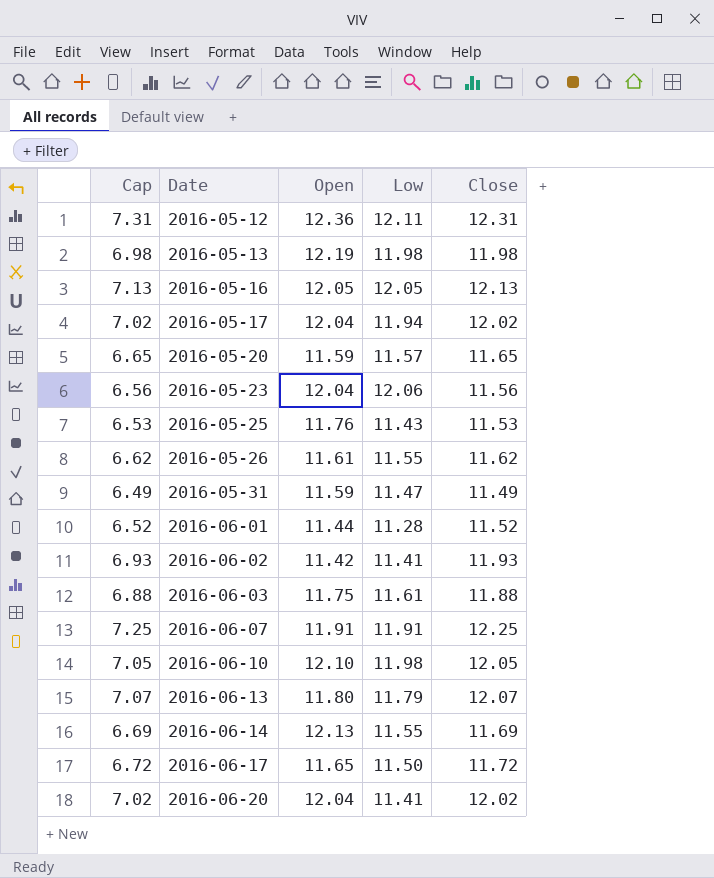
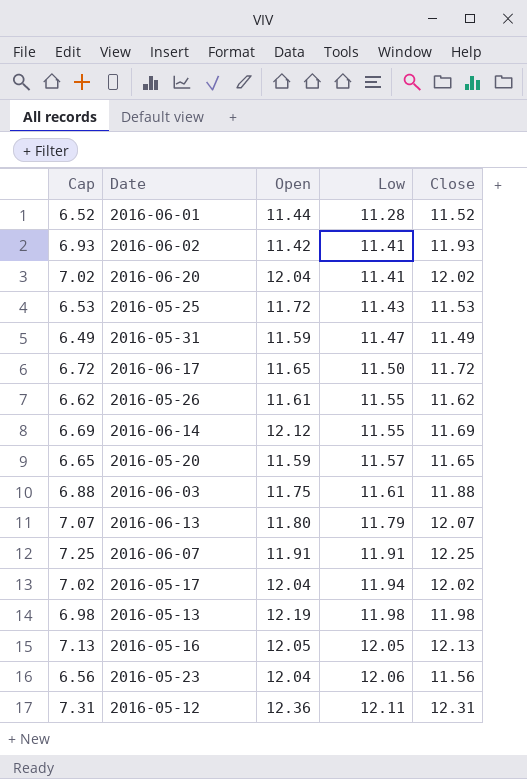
row order: Date ascending -> Low ascending
row 2016-06-10: 7.05 | 12.10 | 11.98 | 12.05 -> none
2016-05-25 | Open: 11.76 -> 11.72
2016-06-14 | Open: 12.13 -> 12.12

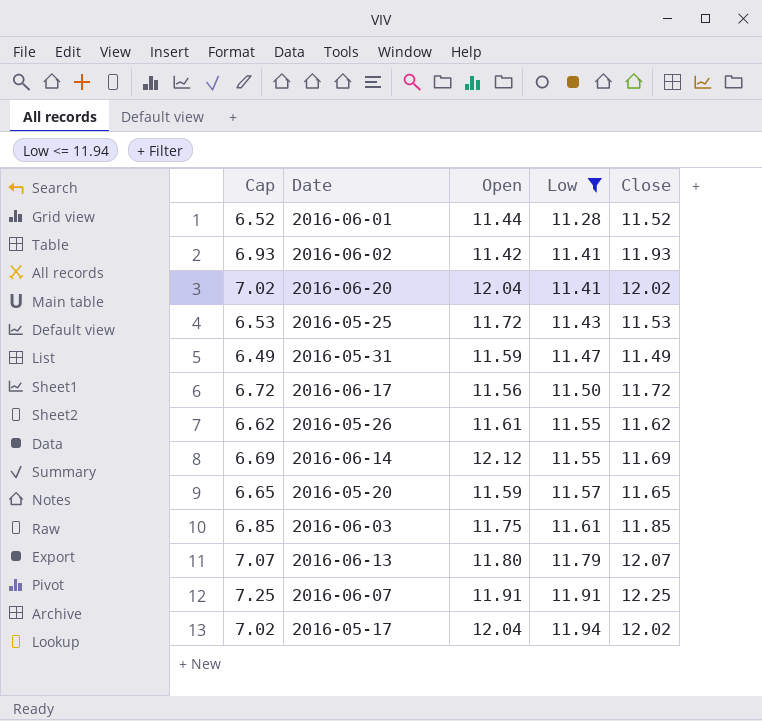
filter: none -> Low <= 11.94
2016-06-17 | Open: 11.65 -> 11.56
2016-06-03 | Cap: 6.88 -> 6.85
2016-06-03 | Close: 11.88 -> 11.85

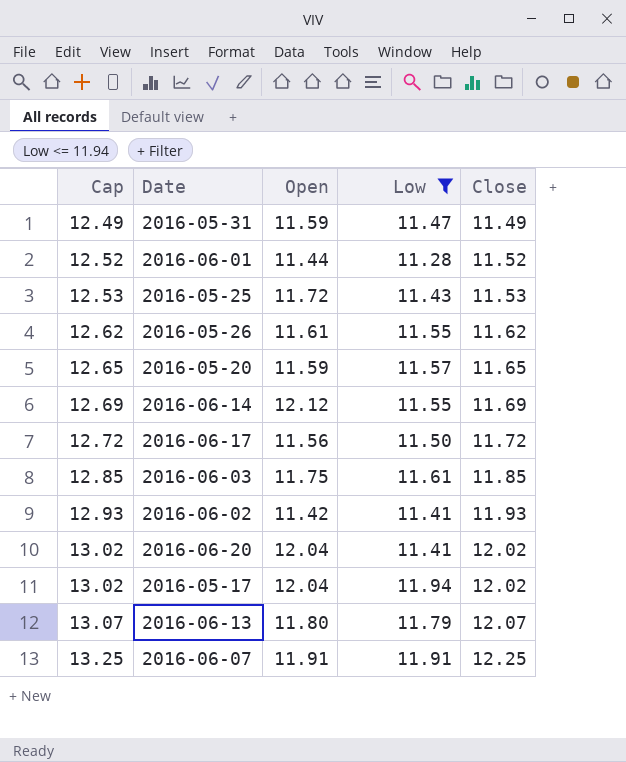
row order: Low ascending -> Cap ascending
column Cap | formula: [Close] - 5 -> [Close] + 1

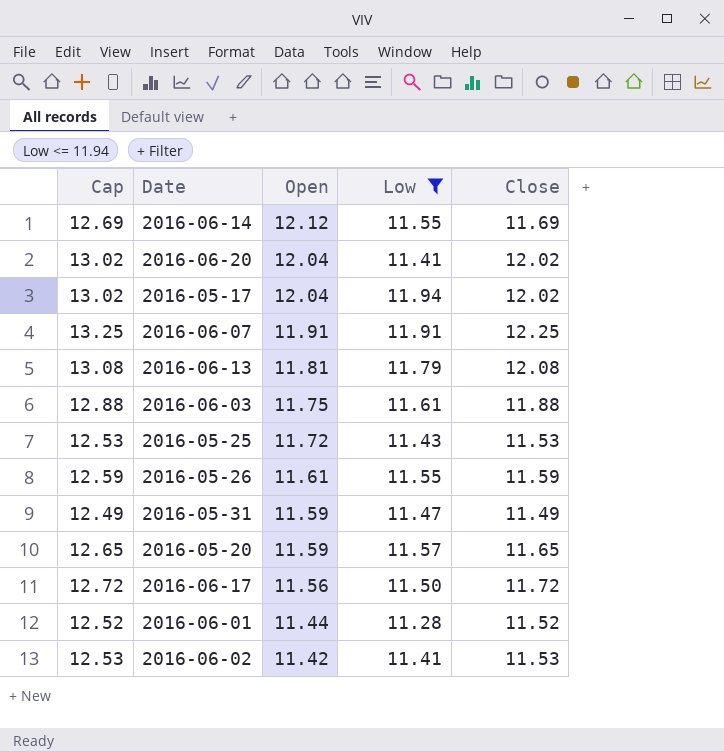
row order: Cap ascending -> Open descending
2016-06-13 | Cap: 13.07 -> 13.08
2016-06-13 | Open: 11.80 -> 11.81
2016-06-13 | Close: 12.07 -> 12.08
2016-06-03 | Cap: 12.85 -> 12.88
2016-06-03 | Close: 11.85 -> 11.88
2016-05-26 | Cap: 12.62 -> 12.59
2016-05-26 | Close: 11.62 -> 11.59
2016-06-02 | Cap: 12.93 -> 12.53
2016-06-02 | Close: 11.93 -> 11.53

